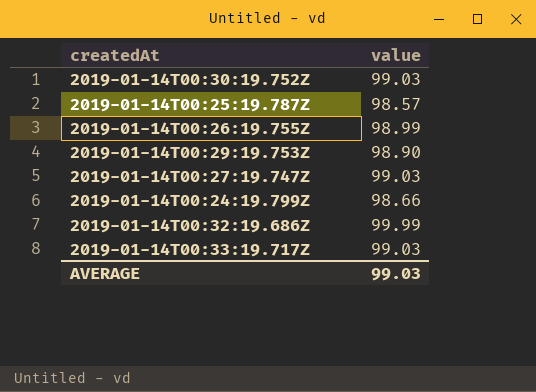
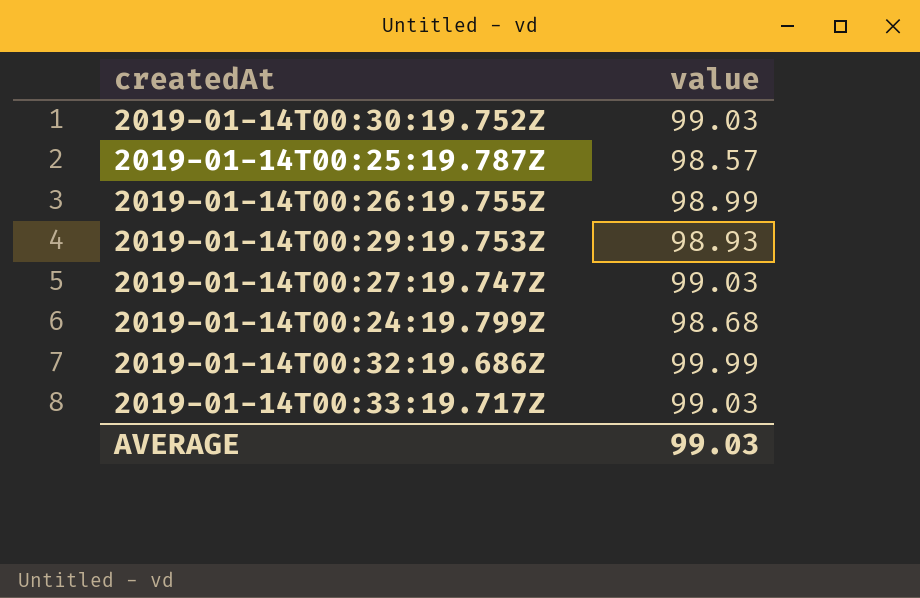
2019-01-14T00:29:19.753Z | value: 98.90 -> 98.93
2019-01-14T00:24:19.799Z | value: 98.66 -> 98.68

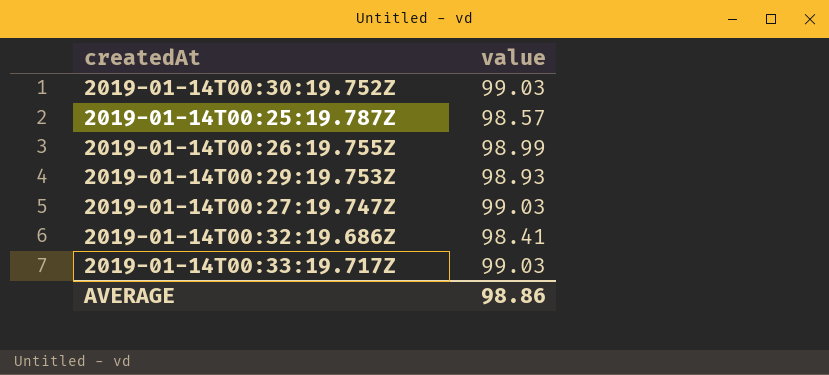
row 2019-01-14T00:24:19.799Z: 98.68 -> none
2019-01-14T00:32:19.686Z | value: 99.99 -> 98.41
AVERAGE | value: 99.03 -> 98.86

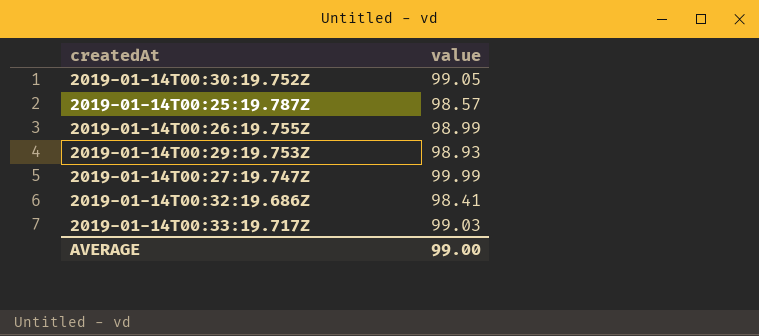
2019-01-14T00:30:19.752Z | value: 99.03 -> 99.05
2019-01-14T00:27:19.747Z | value: 99.03 -> 99.99
AVERAGE | value: 98.86 -> 99.00

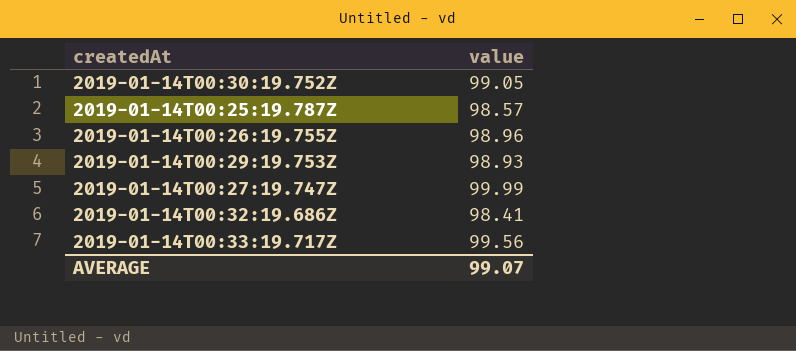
2019-01-14T00:26:19.755Z | value: 98.99 -> 98.96
2019-01-14T00:33:19.717Z | value: 99.03 -> 99.56
AVERAGE | value: 99.00 -> 99.07

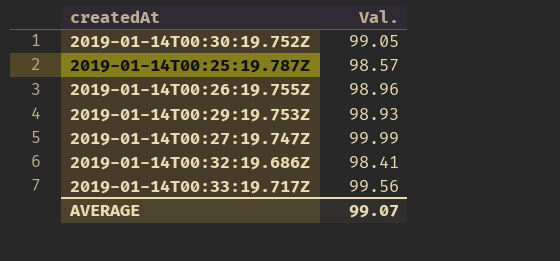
column name: value -> Val.

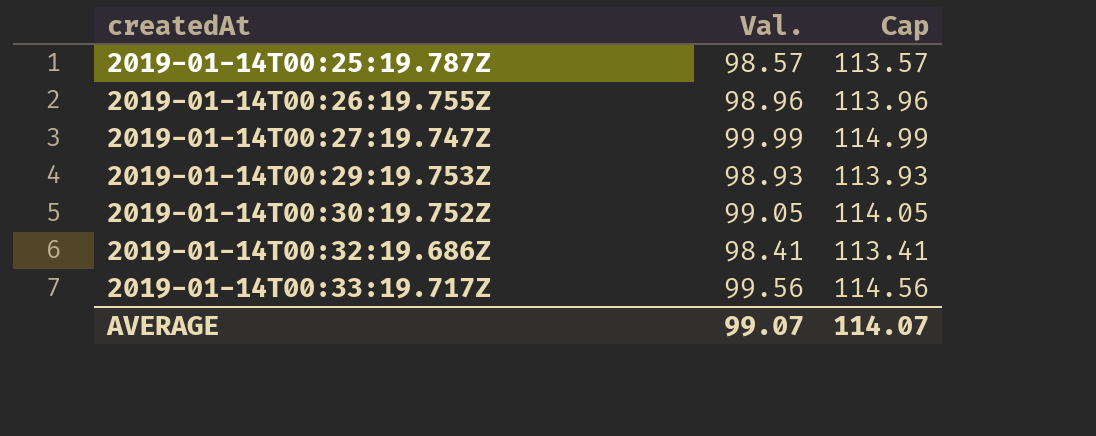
row order: none -> createdAt ascending
column Cap | formula: none -> [Val.] + 15

